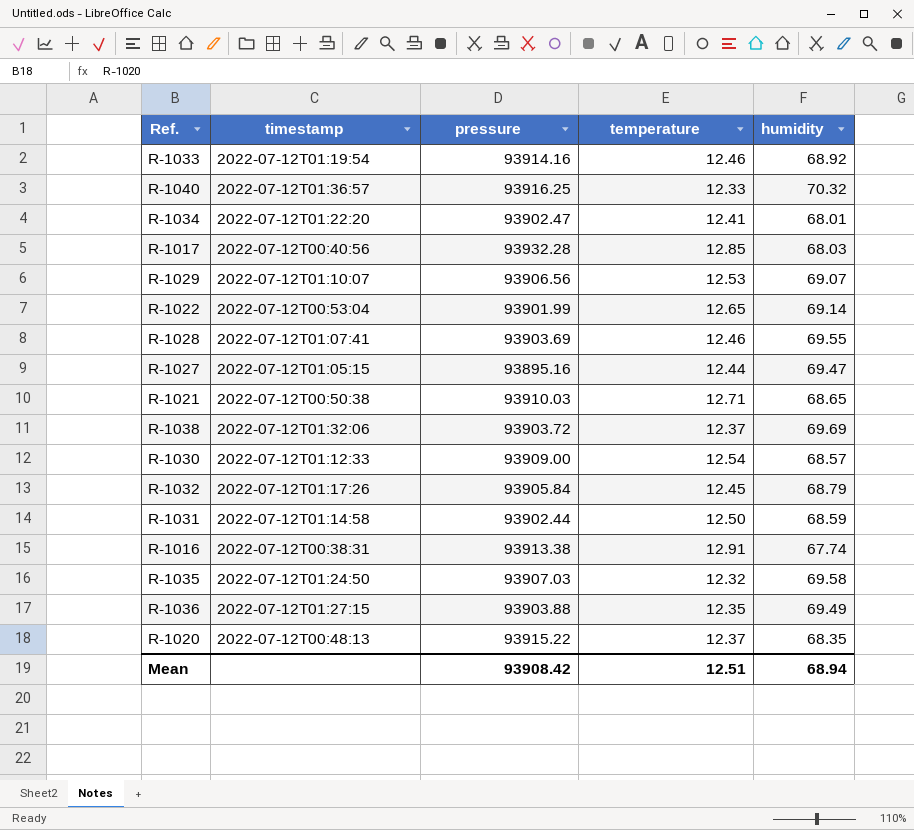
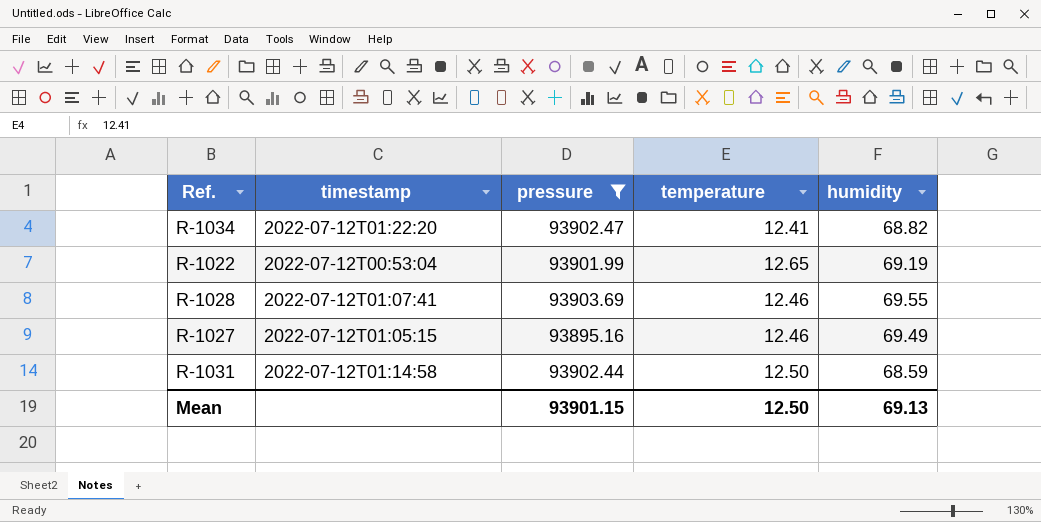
filter: none -> pressure <= 93903.69
R-1034 | humidity: 68.01 -> 68.82
R-1022 | humidity: 69.14 -> 69.19
R-1027 | temperature: 12.44 -> 12.46
R-1027 | humidity: 69.47 -> 69.49
Mean | pressure: 93908.42 -> 93901.15
Mean | temperature: 12.51 -> 12.50
Mean | humidity: 68.94 -> 69.13

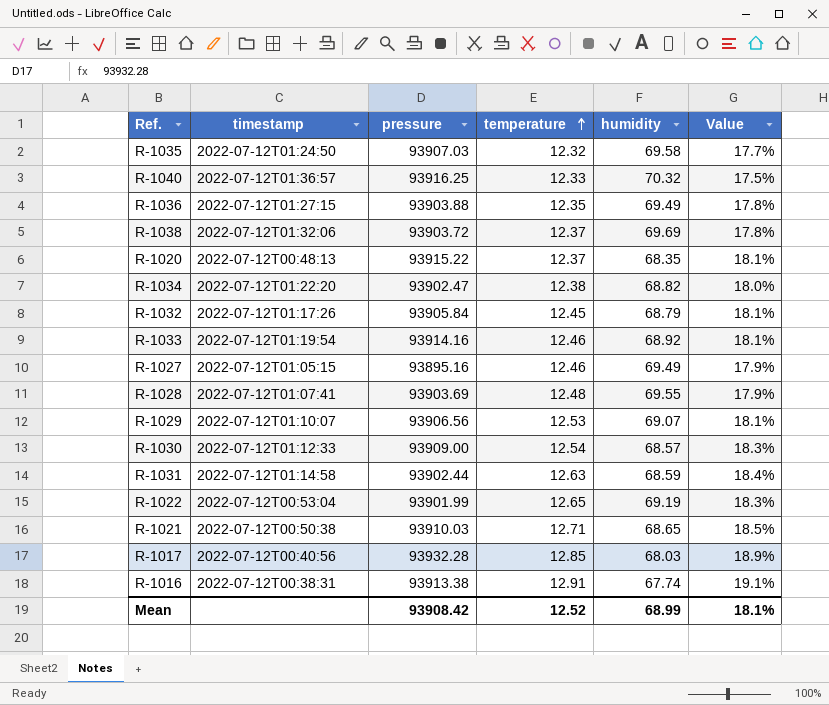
filter: pressure <= 93903.69 -> none
row order: none -> temperature ascending
column Value | formula: none -> [temperature] / [humidity]
R-1034 | temperature: 12.41 -> 12.38
R-1028 | temperature: 12.46 -> 12.48
R-1031 | temperature: 12.50 -> 12.63
Mean | pressure: 93901.15 -> 93908.42
Mean | temperature: 12.50 -> 12.52
Mean | humidity: 69.13 -> 68.99

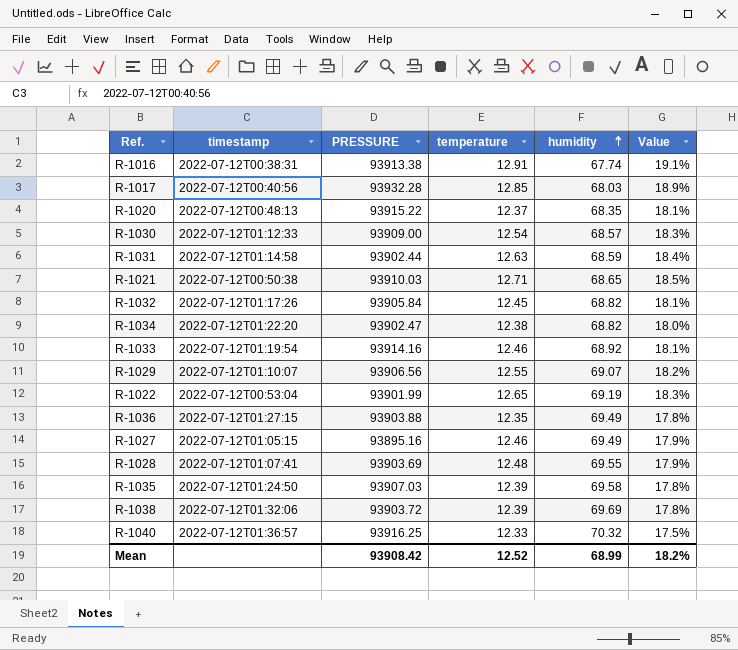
row order: temperature ascending -> humidity ascending
column name: pressure -> PRESSURE
R-1032 | humidity: 68.79 -> 68.82
R-1029 | temperature: 12.53 -> 12.55
R-1029 | Value: 18.1% -> 18.2%
R-1035 | temperature: 12.32 -> 12.39
R-1035 | Value: 17.7% -> 17.8%
R-1038 | temperature: 12.37 -> 12.39
Mean | Value: 18.1% -> 18.2%

